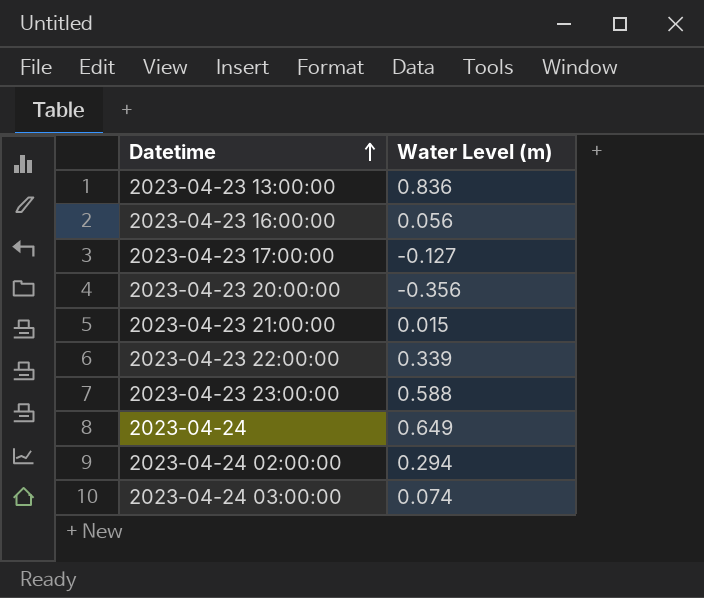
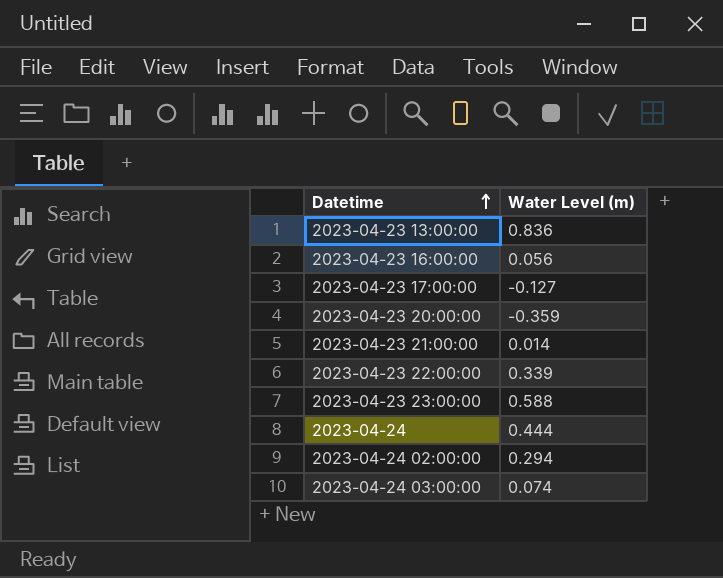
2023-04-23 20:00:00 | Water Level (m): -0.356 -> -0.359
2023-04-23 21:00:00 | Water Level (m): 0.015 -> 0.014
2023-04-24 | Water Level (m): 0.649 -> 0.444

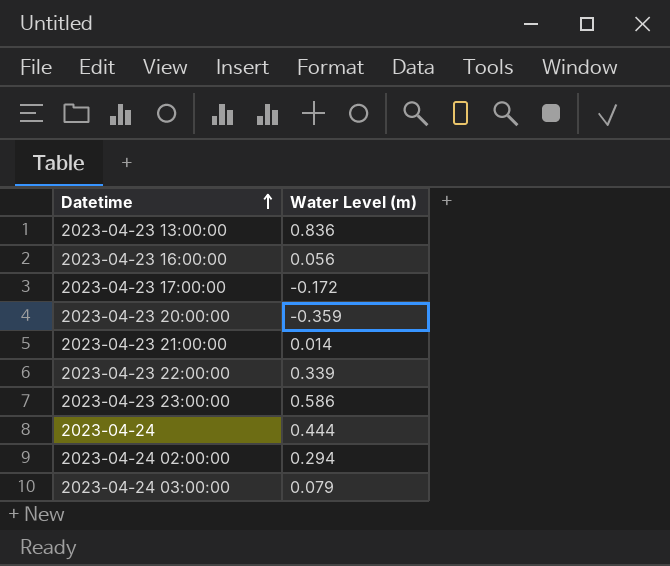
2023-04-23 17:00:00 | Water Level (m): -0.127 -> -0.172
2023-04-23 23:00:00 | Water Level (m): 0.588 -> 0.586
2023-04-24 03:00:00 | Water Level (m): 0.074 -> 0.079

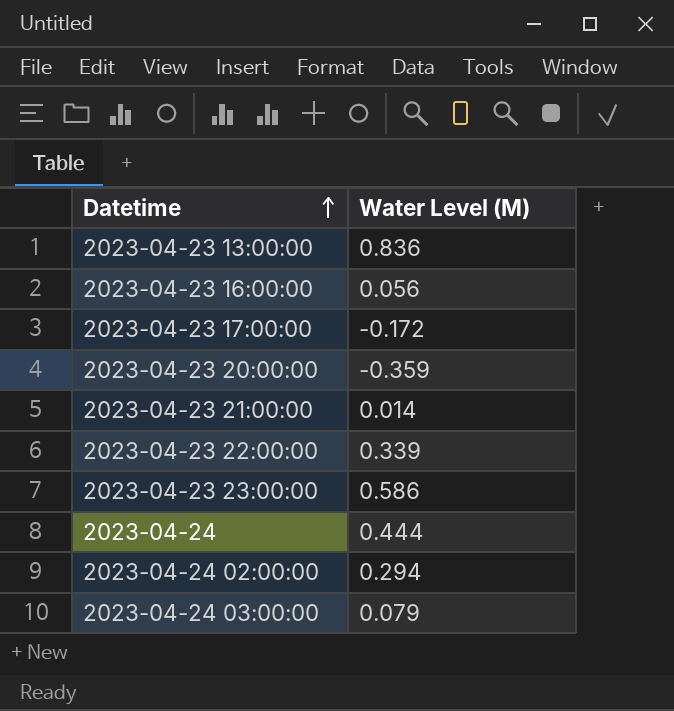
column name: Water Level (m) -> Water Level (M)

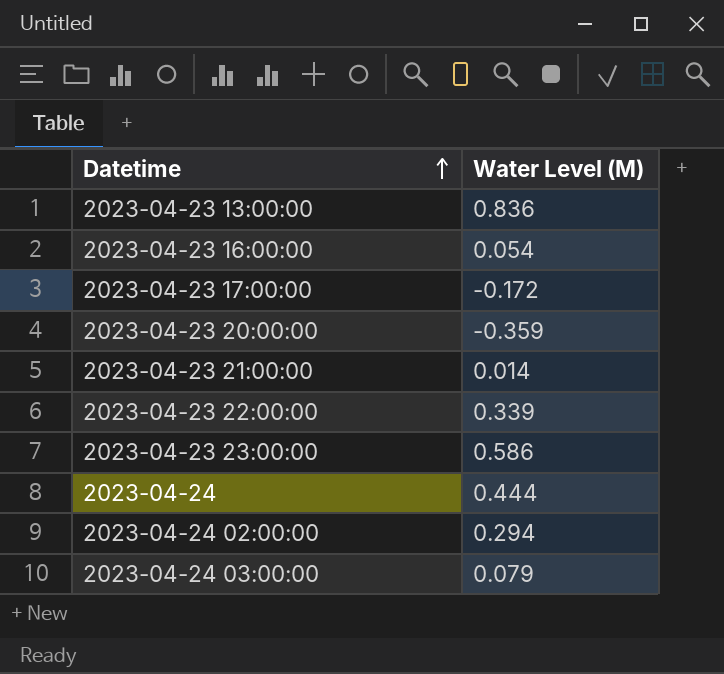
2023-04-23 16:00:00 | Water Level (M): 0.056 -> 0.054

